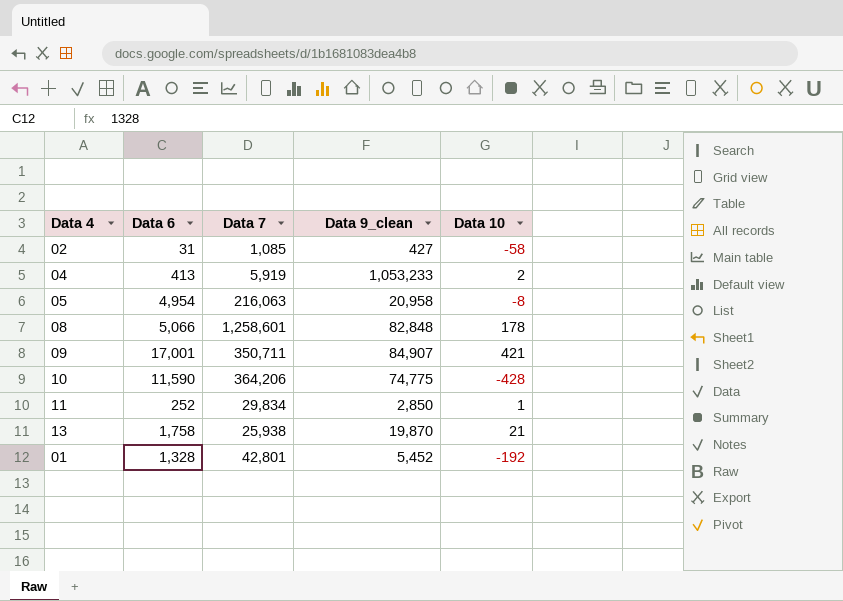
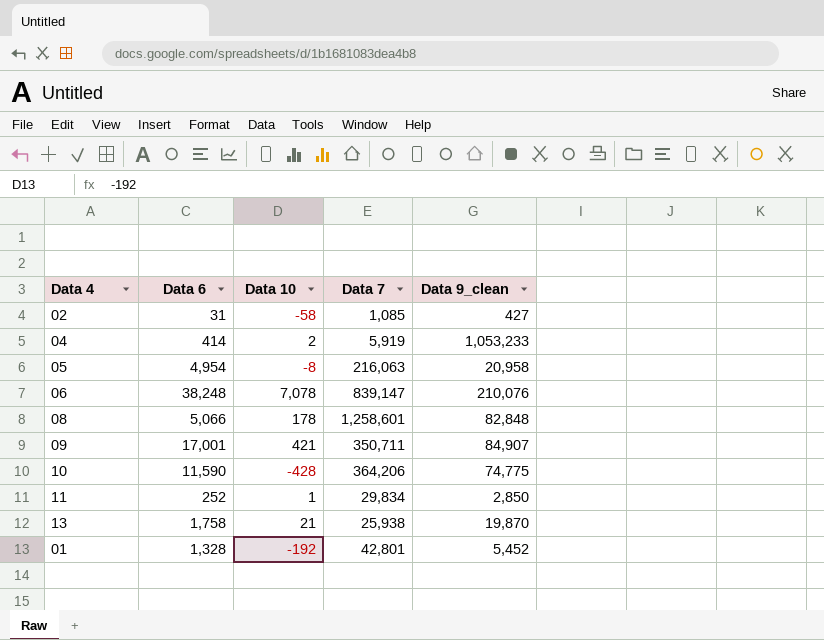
column Data 10 | position: 5 -> 3
04 | Data 6: 413 -> 414
row 06: none -> 38,248 | 7,078 | 839,147 | 210,076

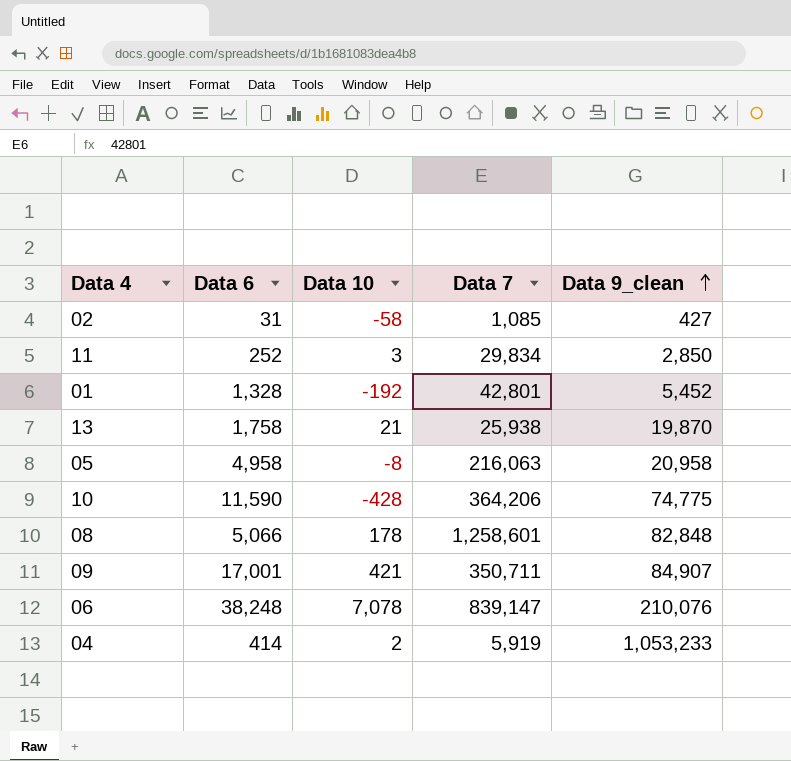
row order: none -> Data 9_clean ascending
11 | Data 10: 1 -> 3
05 | Data 6: 4,954 -> 4,958

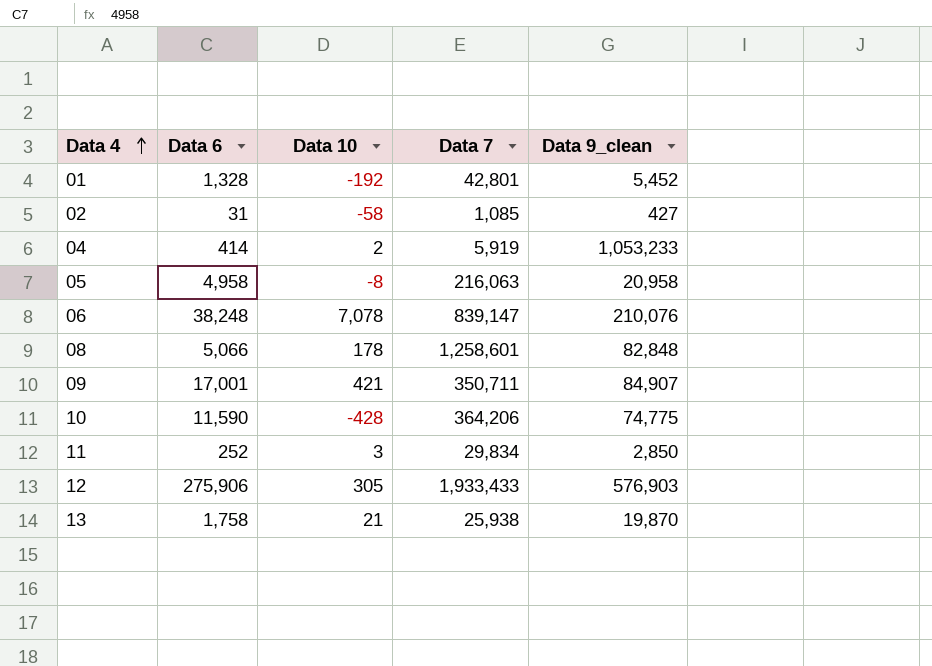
row order: Data 9_clean ascending -> Data 4 ascending
row 12: none -> 275,906 | 305 | 1,933,433 | 576,903

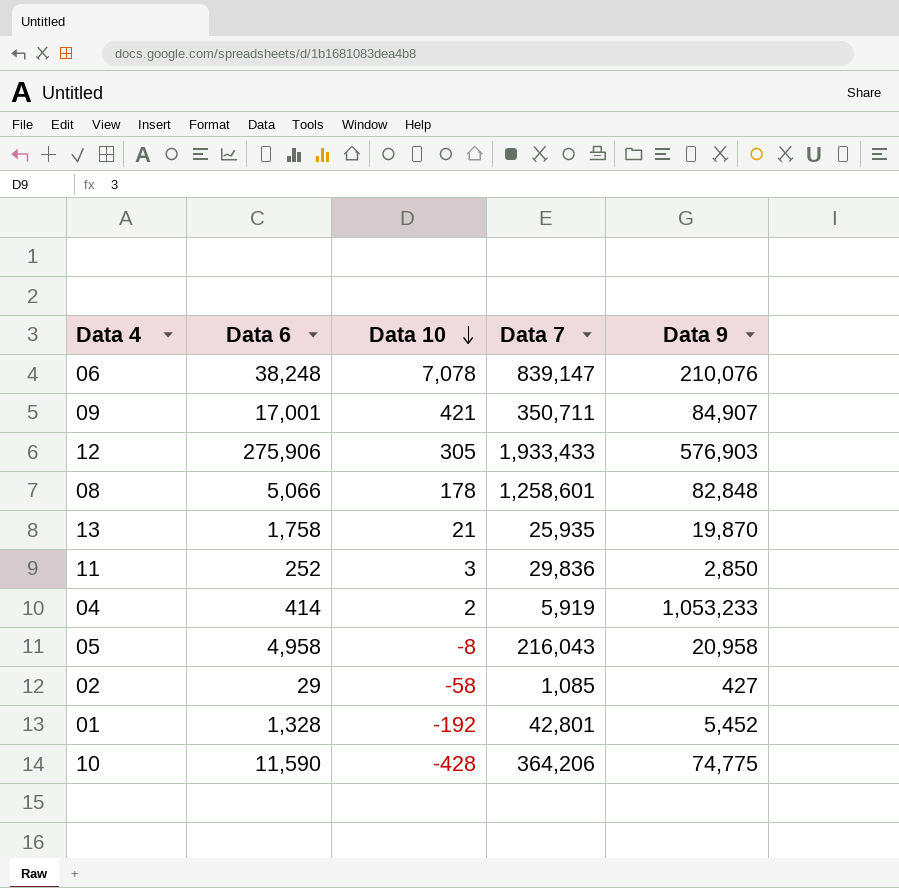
row order: Data 4 ascending -> Data 10 descending
column name: Data 9_clean -> Data 9
13 | Data 7: 25,938 -> 25,935
11 | Data 7: 29,834 -> 29,836
05 | Data 7: 216,063 -> 216,043
02 | Data 6: 31 -> 29

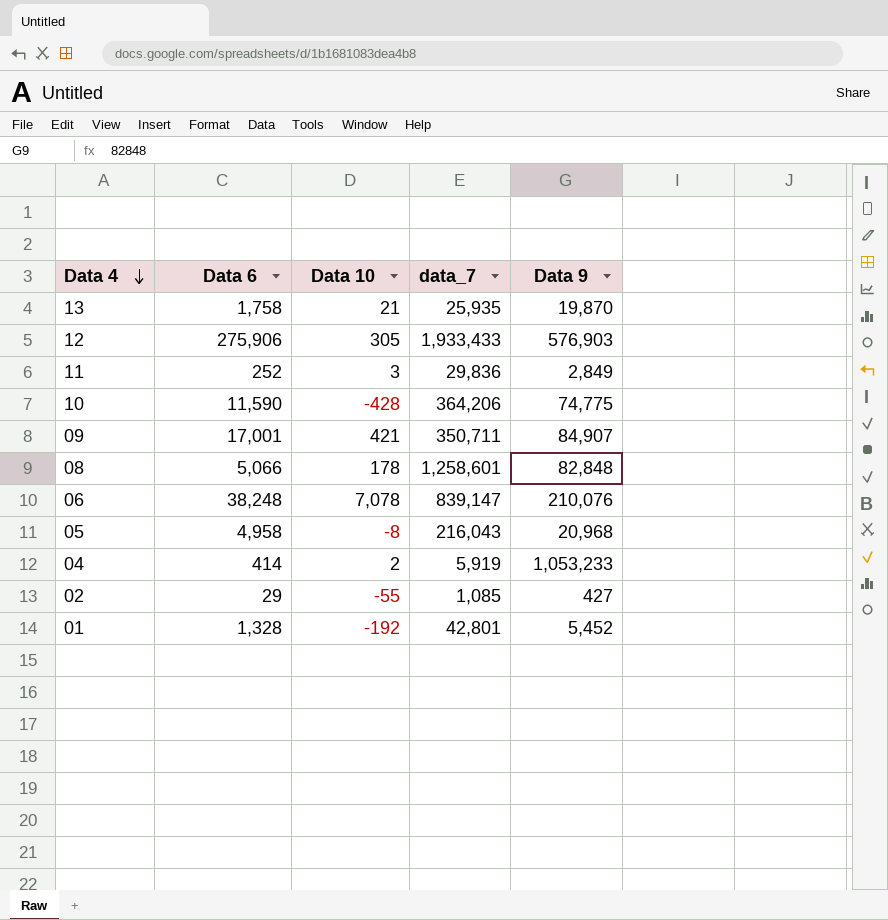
row order: Data 10 descending -> Data 4 descending
column name: Data 7 -> data_7
11 | Data 9: 2,850 -> 2,849
05 | Data 9: 20,958 -> 20,968
02 | Data 10: -58 -> -55

